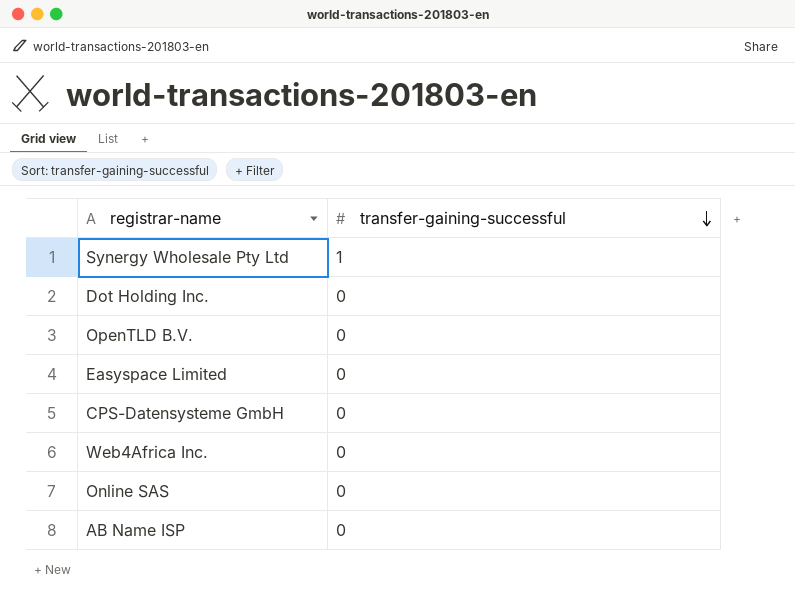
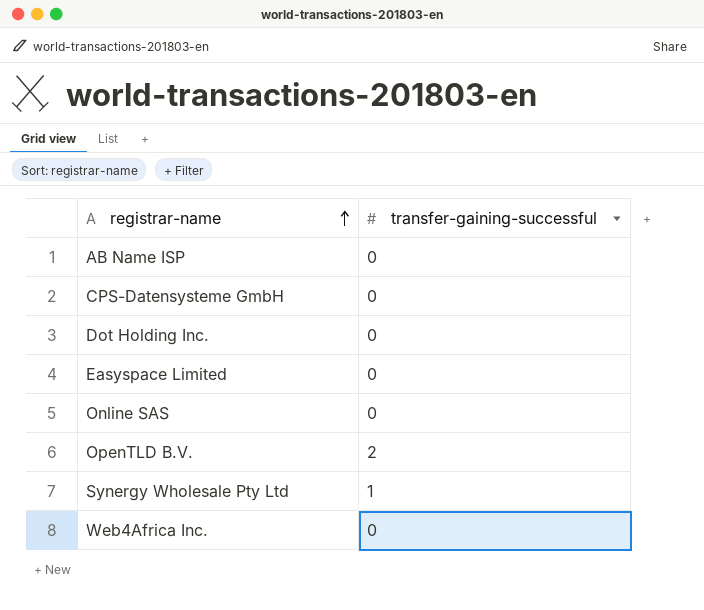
row order: transfer-gaining-successful descending -> registrar-name ascending
OpenTLD B.V. | transfer-gaining-successful: 0 -> 2

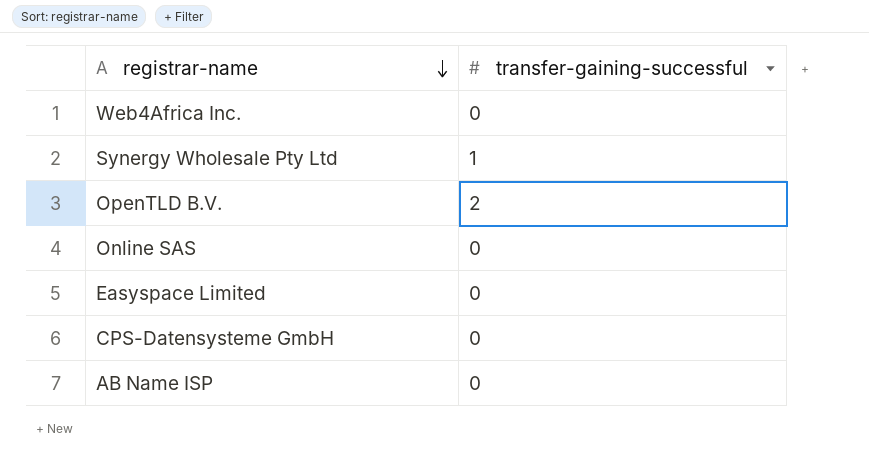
row order: registrar-name ascending -> registrar-name descending
row Dot Holding Inc.: 0 -> none

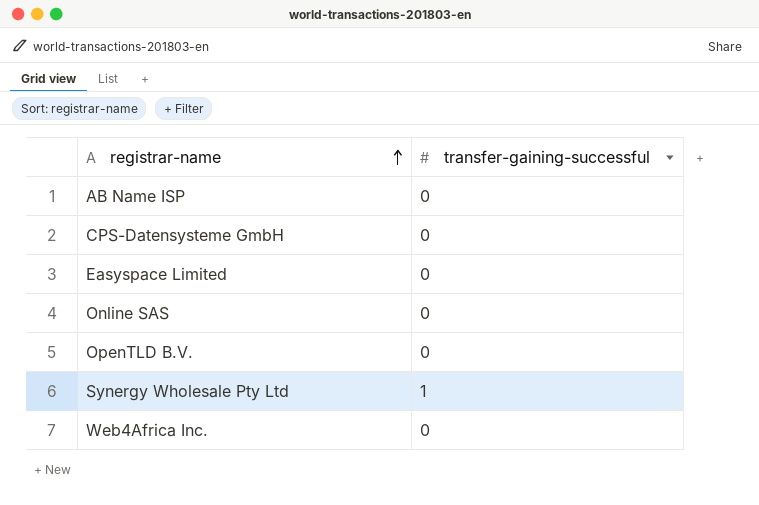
row order: registrar-name descending -> registrar-name ascending
OpenTLD B.V. | transfer-gaining-successful: 2 -> 0

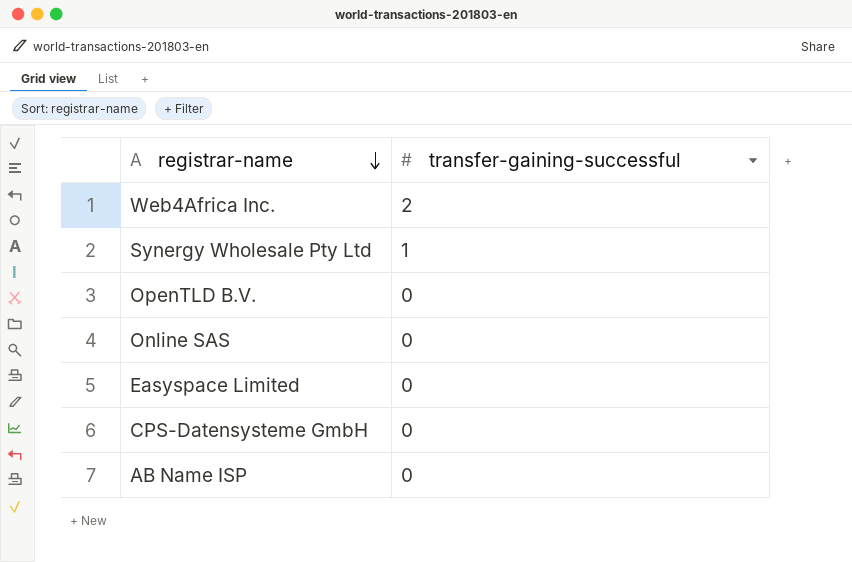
row order: registrar-name ascending -> registrar-name descending
Web4Africa Inc. | transfer-gaining-successful: 0 -> 2

